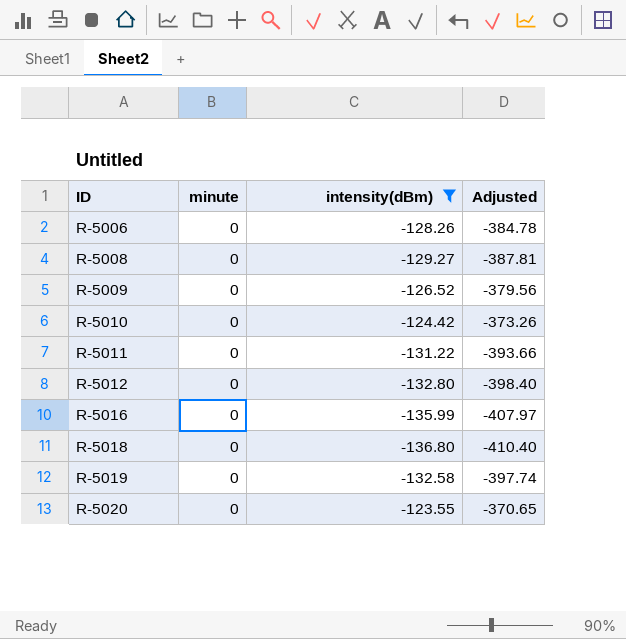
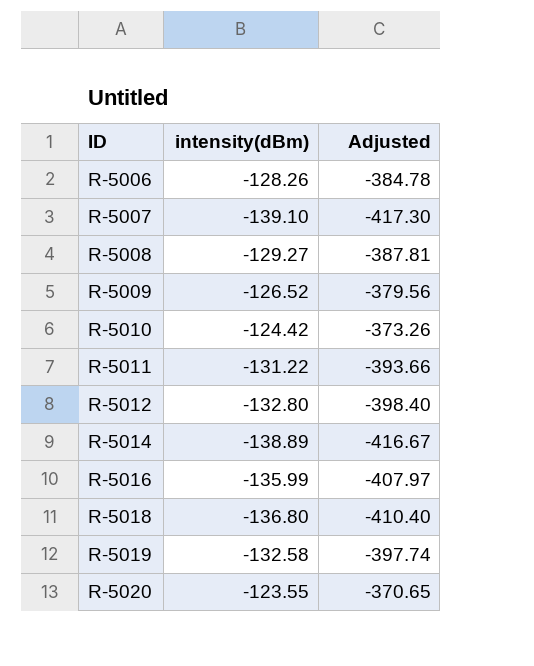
filter: intensity(dBm) >= -136.80 -> none
column minute | position: 2 -> none

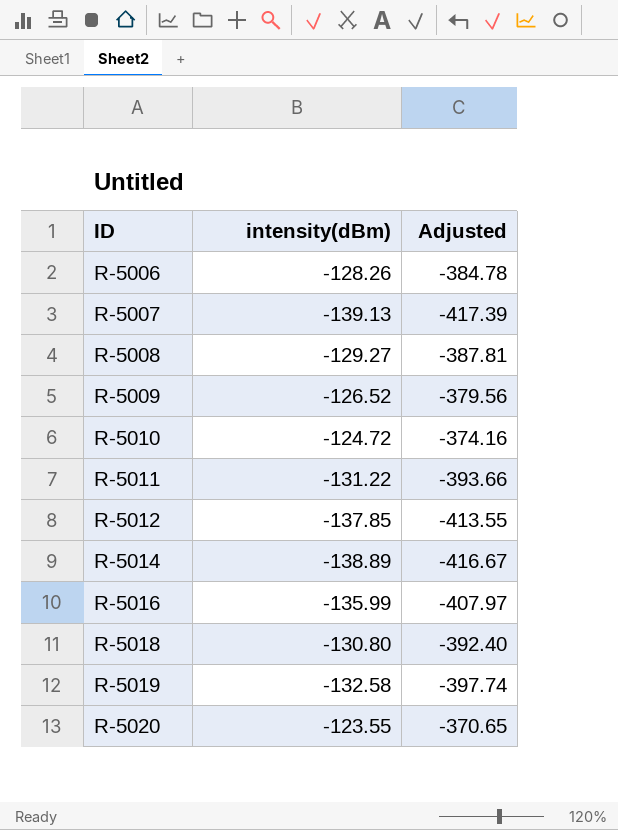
R-5007 | intensity(dBm): -139.10 -> -139.13
R-5007 | Adjusted: -417.30 -> -417.39
R-5010 | intensity(dBm): -124.42 -> -124.72
R-5010 | Adjusted: -373.26 -> -374.16
R-5012 | intensity(dBm): -132.80 -> -137.85
R-5012 | Adjusted: -398.40 -> -413.55
R-5018 | intensity(dBm): -136.80 -> -130.80
R-5018 | Adjusted: -410.40 -> -392.40

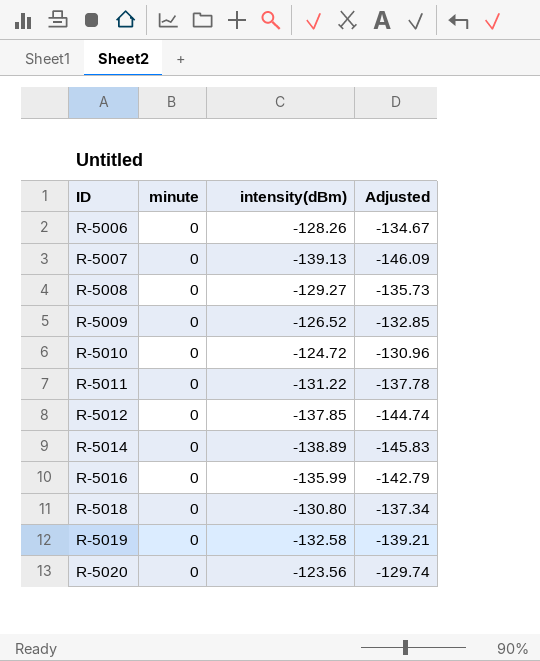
column minute | position: none -> 2
column Adjusted | formula: [intensity(dBm)] * 3 -> [intensity(dBm)] * 1.05
R-5020 | intensity(dBm): -123.55 -> -123.56

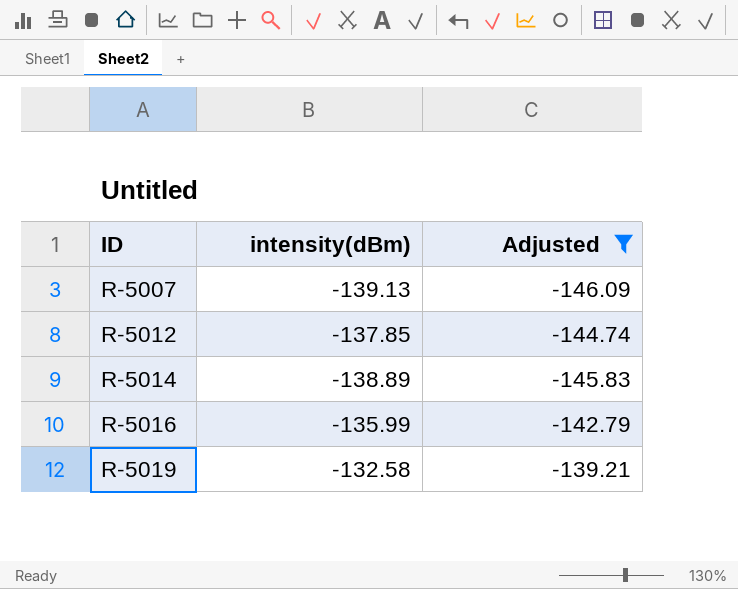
filter: none -> Adjusted <= -139.21
column minute | position: 2 -> none

